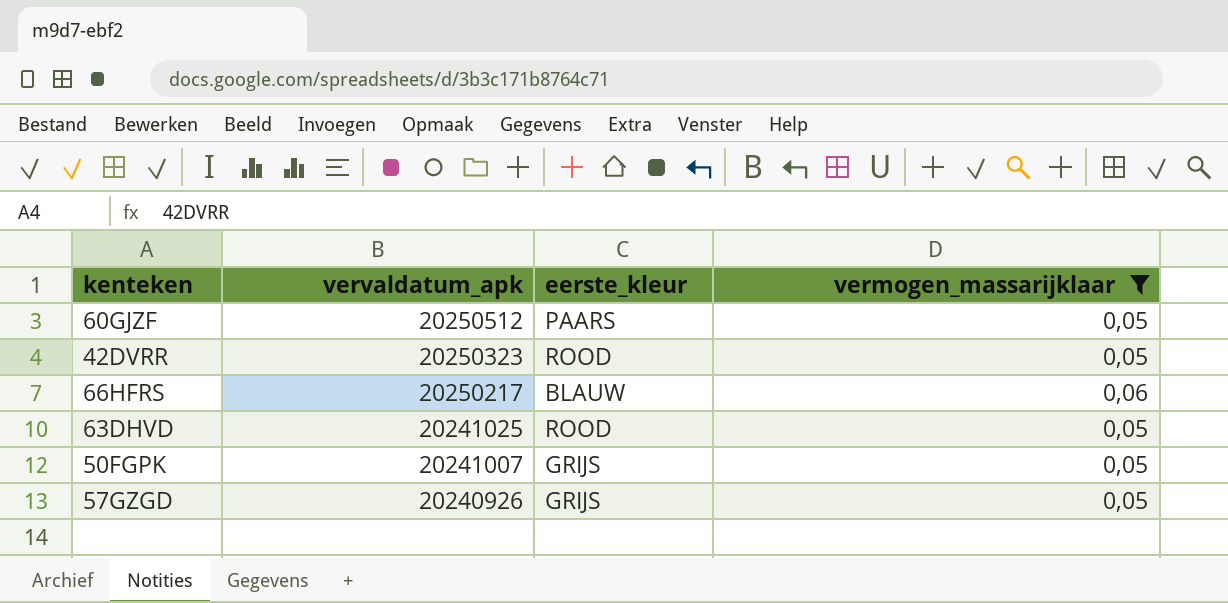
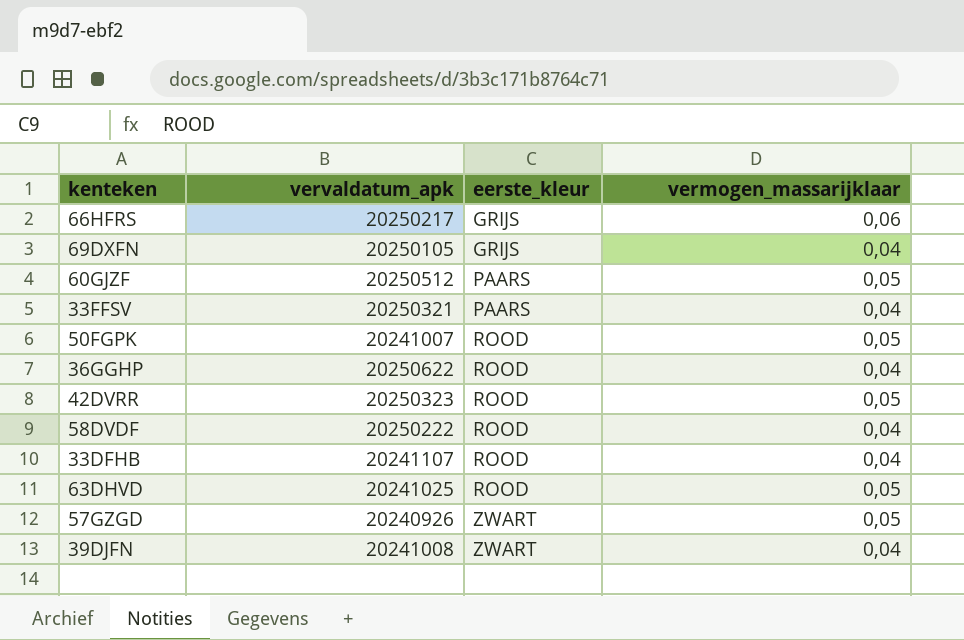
filter: vermogen_massarijklaar != 0,04 -> none
row order: vervaldatum_apk descending -> eerste_kleur ascending
66HFRS | eerste_kleur: BLAUW -> GRIJS
50FGPK | eerste_kleur: GRIJS -> ROOD
57GZGD | eerste_kleur: GRIJS -> ZWART

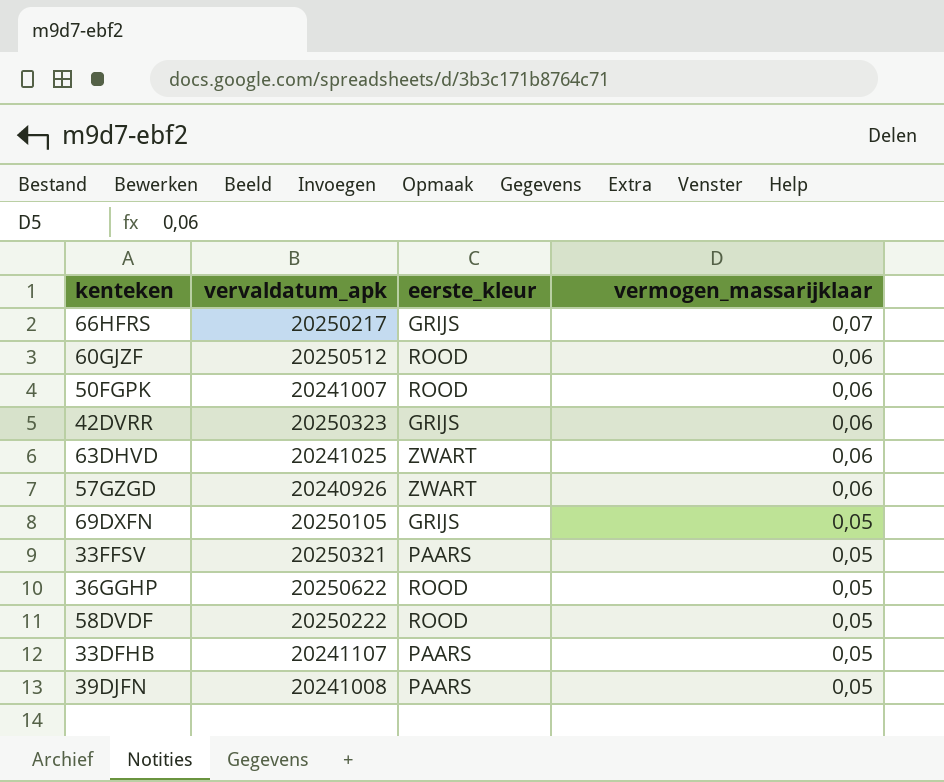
row order: eerste_kleur ascending -> vermogen_massarijklaar descending
66HFRS | vermogen_massarijklaar: 0,06 -> 0,07
60GJZF | eerste_kleur: PAARS -> ROOD
60GJZF | vermogen_massarijklaar: 0,05 -> 0,06
50FGPK | vermogen_massarijklaar: 0,05 -> 0,06
42DVRR | eerste_kleur: ROOD -> GRIJS
42DVRR | vermogen_massarijklaar: 0,05 -> 0,06
63DHVD | eerste_kleur: ROOD -> ZWART
63DHVD | vermogen_massarijklaar: 0,05 -> 0,06
57GZGD | vermogen_massarijklaar: 0,05 -> 0,06
69DXFN | vermogen_massarijklaar: 0,04 -> 0,05
33FFSV | vermogen_massarijklaar: 0,04 -> 0,05
36GGHP | vermogen_massarijklaar: 0,04 -> 0,05
58DVDF | vermogen_massarijklaar: 0,04 -> 0,05
33DFHB | eerste_kleur: ROOD -> PAARS
33DFHB | vermogen_massarijklaar: 0,04 -> 0,05
39DJFN | eerste_kleur: ZWART -> PAARS
39DJFN | vermogen_massarijklaar: 0,04 -> 0,05

